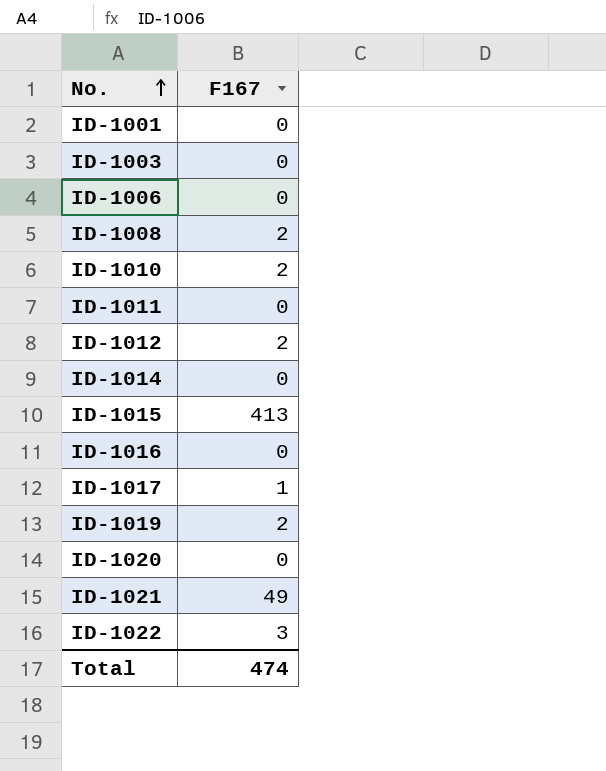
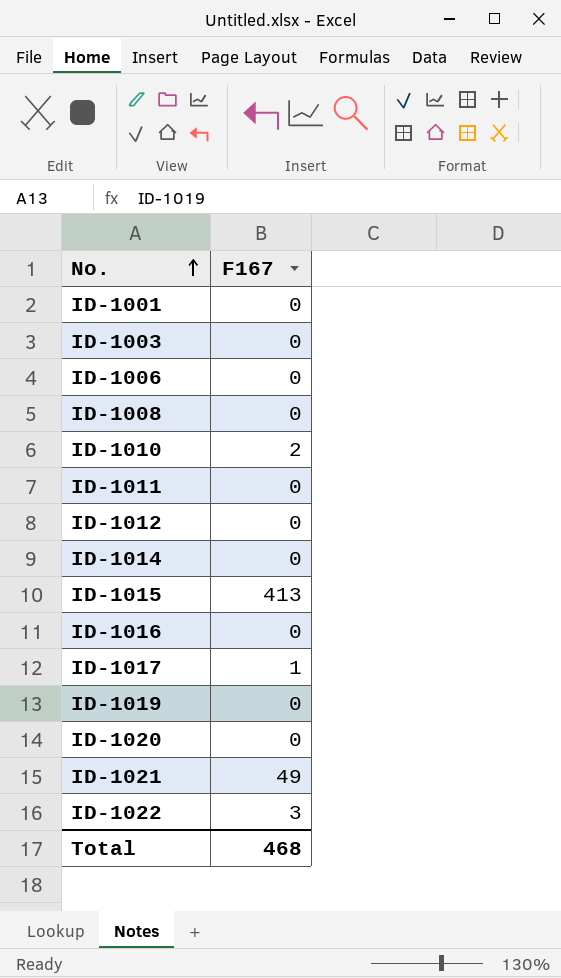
ID-1008 | F167: 2 -> 0
ID-1012 | F167: 2 -> 0
ID-1019 | F167: 2 -> 0
Total | F167: 474 -> 468

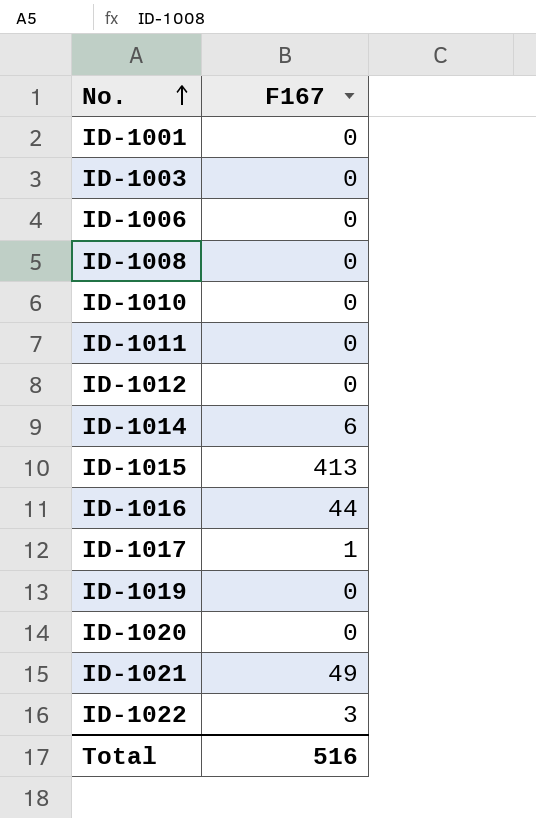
ID-1010 | F167: 2 -> 0
ID-1014 | F167: 0 -> 6
ID-1016 | F167: 0 -> 44
Total | F167: 468 -> 516

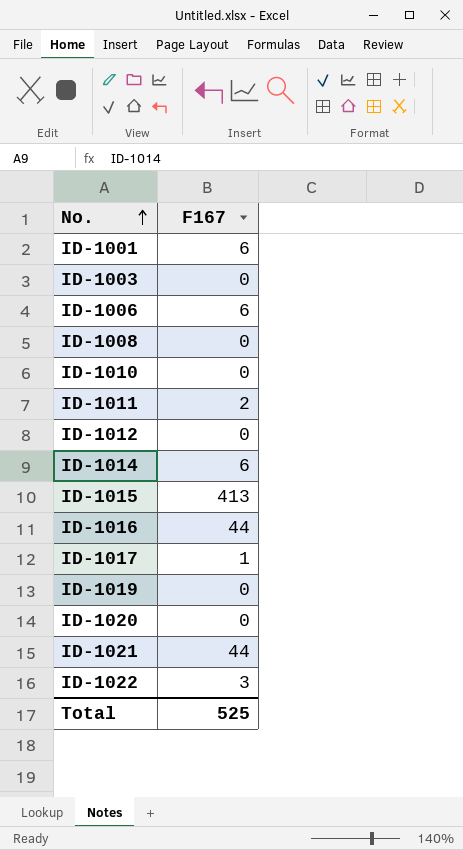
ID-1001 | F167: 0 -> 6
ID-1006 | F167: 0 -> 6
ID-1011 | F167: 0 -> 2
ID-1021 | F167: 49 -> 44
Total | F167: 516 -> 525

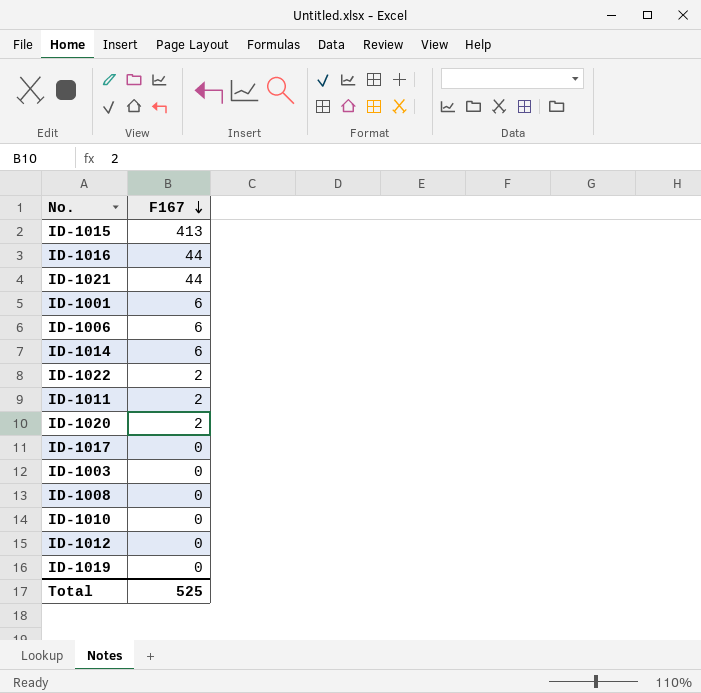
row order: No. ascending -> F167 descending
ID-1022 | F167: 3 -> 2
ID-1020 | F167: 0 -> 2
ID-1017 | F167: 1 -> 0

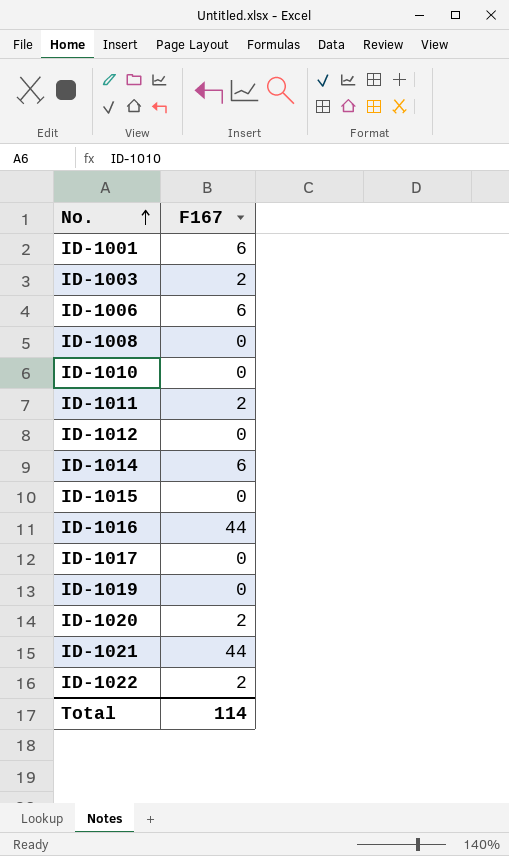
row order: F167 descending -> No. ascending
ID-1003 | F167: 0 -> 2
ID-1015 | F167: 413 -> 0
Total | F167: 525 -> 114

